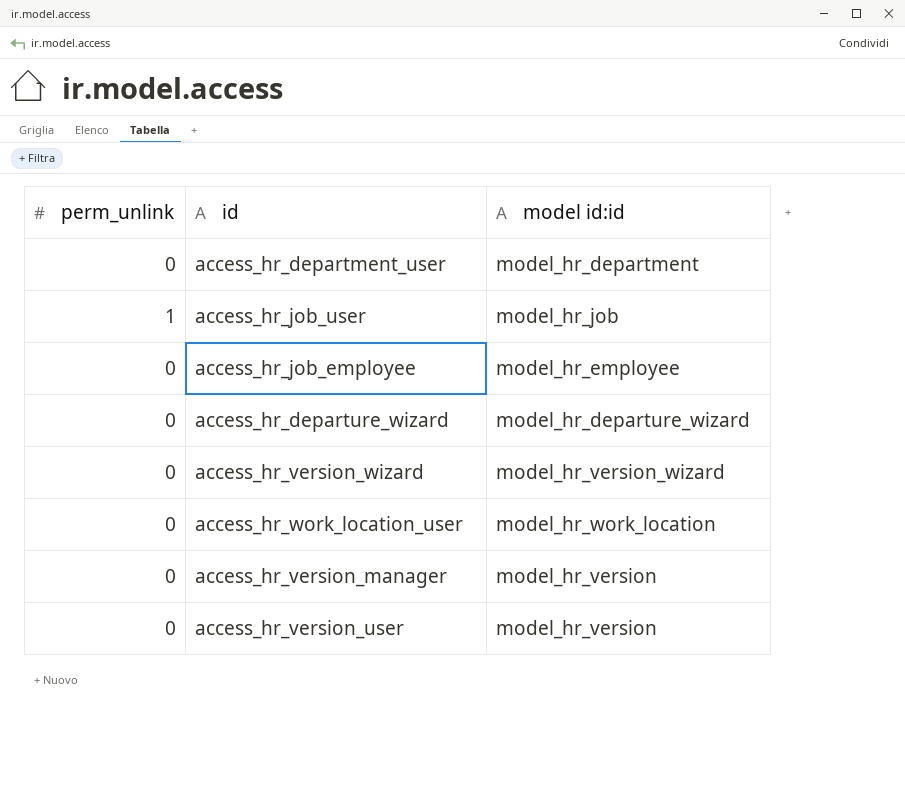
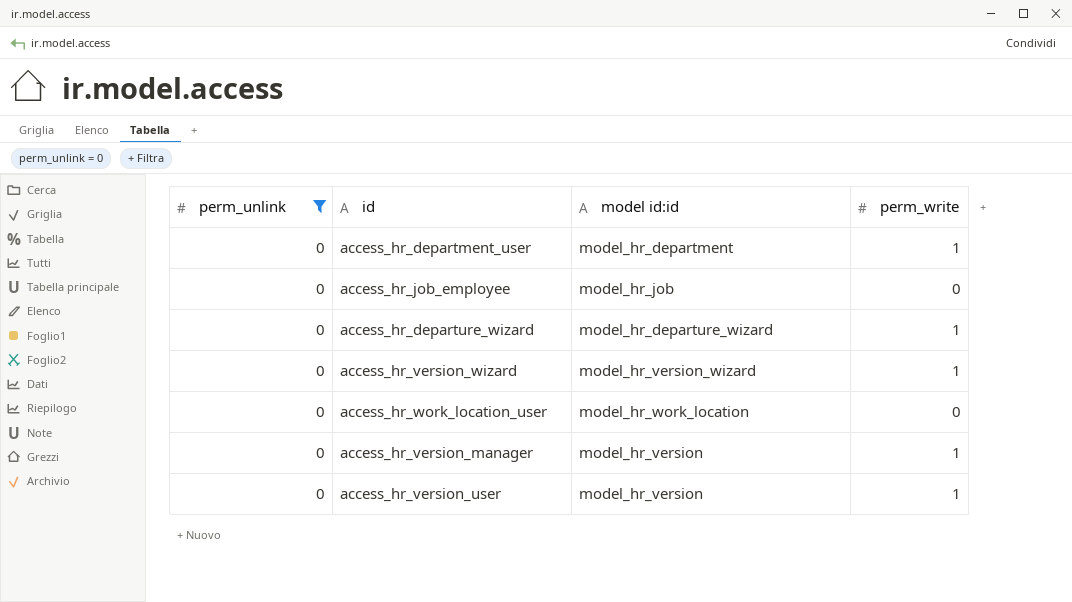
filter: none -> perm_unlink = 0
column perm_write | position: none -> 4
access_hr_job_employee | model id:id: model_hr_employee -> model_hr_job

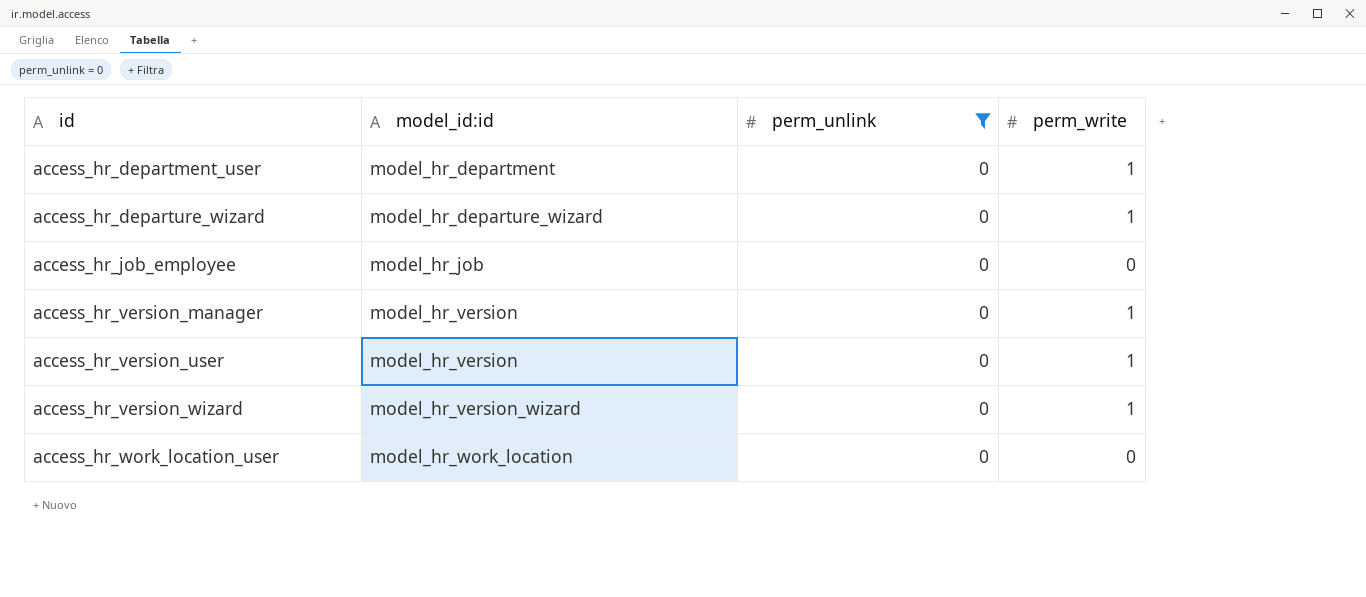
row order: none -> id ascending
column name: model id:id -> model_id:id
column perm_unlink | position: 1 -> 3

